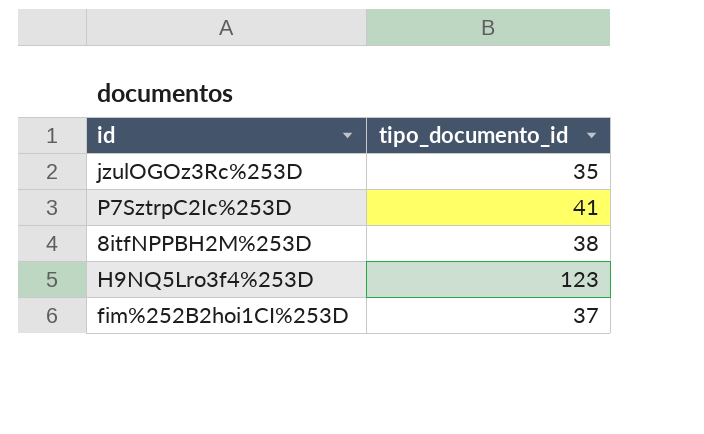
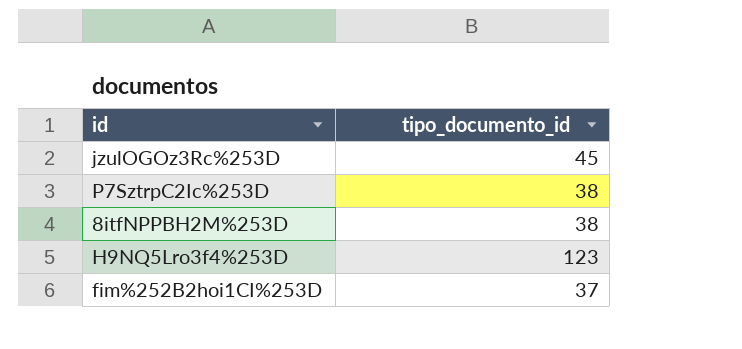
jzulOGOz3Rc%253D | tipo_documento_id: 35 -> 45
P7SztrpC2Ic%253D | tipo_documento_id: 41 -> 38

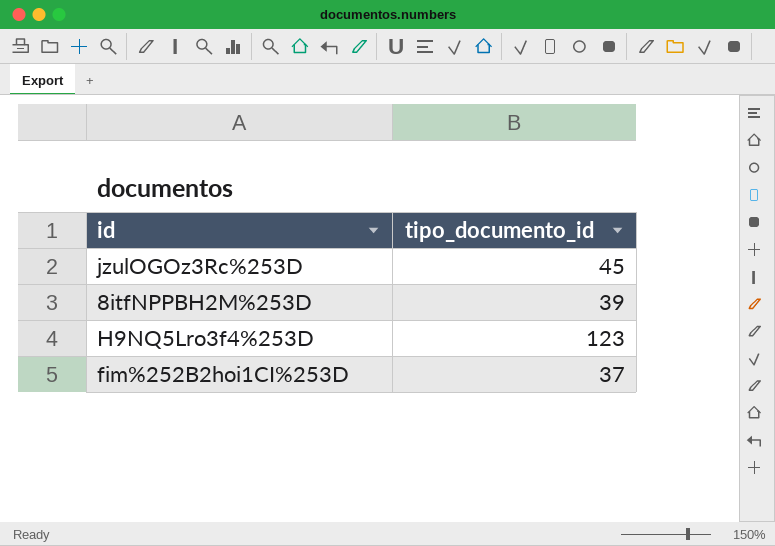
row P7SztrpC2Ic%253D: 38 -> none
8itfNPPBH2M%253D | tipo_documento_id: 38 -> 39

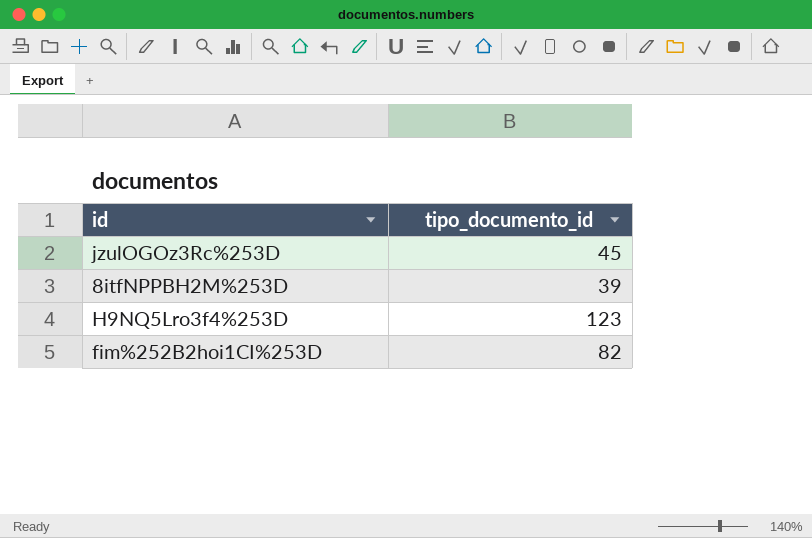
fim%252B2hoi1CI%253D | tipo_documento_id: 37 -> 82

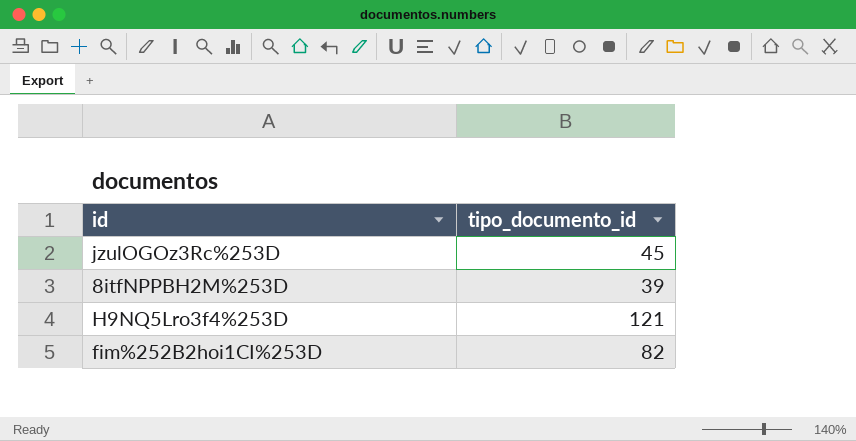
H9NQ5Lro3f4%253D | tipo_documento_id: 123 -> 121

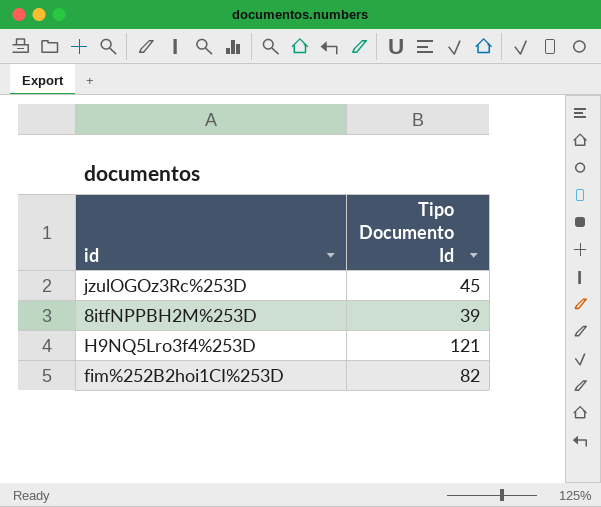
column name: tipo_documento_id -> Tipo Documento Id

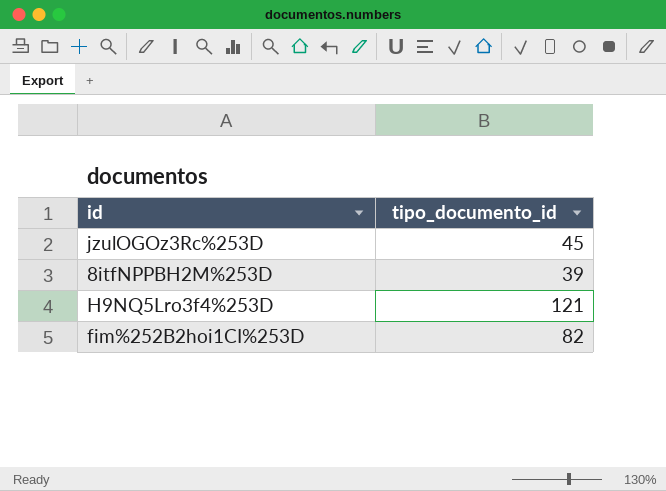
column name: Tipo Documento Id -> tipo_documento_id

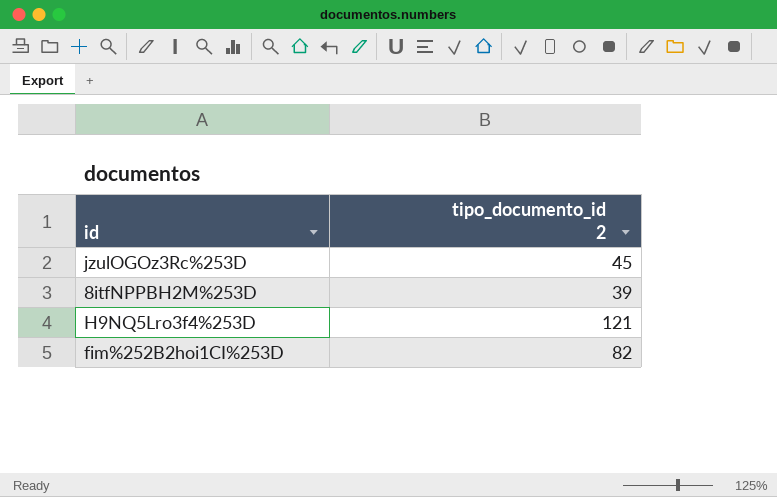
column name: tipo_documento_id -> tipo_documento_id 2

